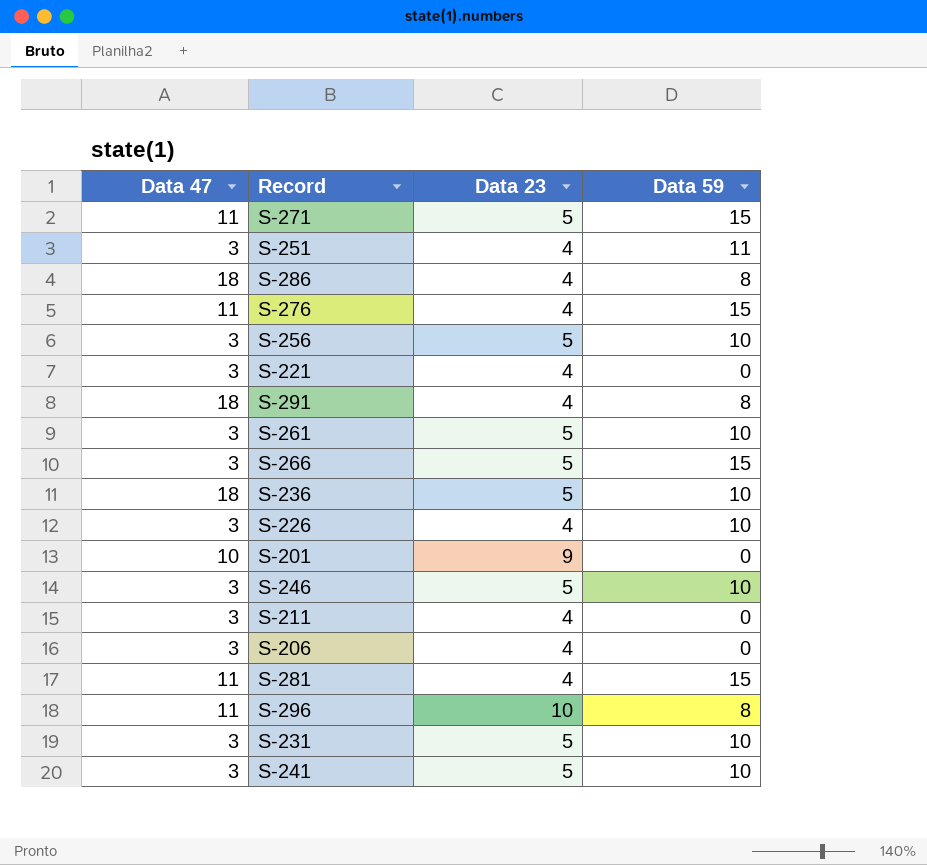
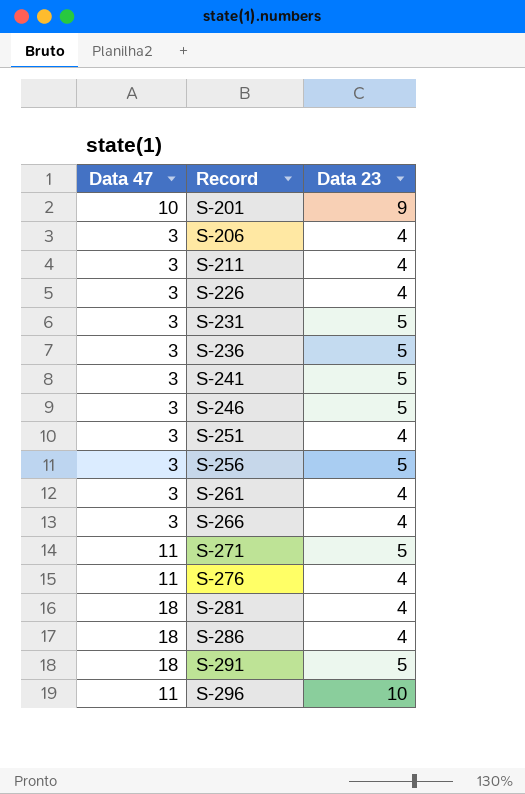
row order: none -> Record ascending
column Data 59 | position: 4 -> none
row S-221: 3 | 4 | 0 -> none
S-236 | Data 47: 18 -> 3
S-261 | Data 23: 5 -> 4
S-266 | Data 23: 5 -> 4
S-281 | Data 47: 11 -> 18
S-291 | Data 23: 4 -> 5

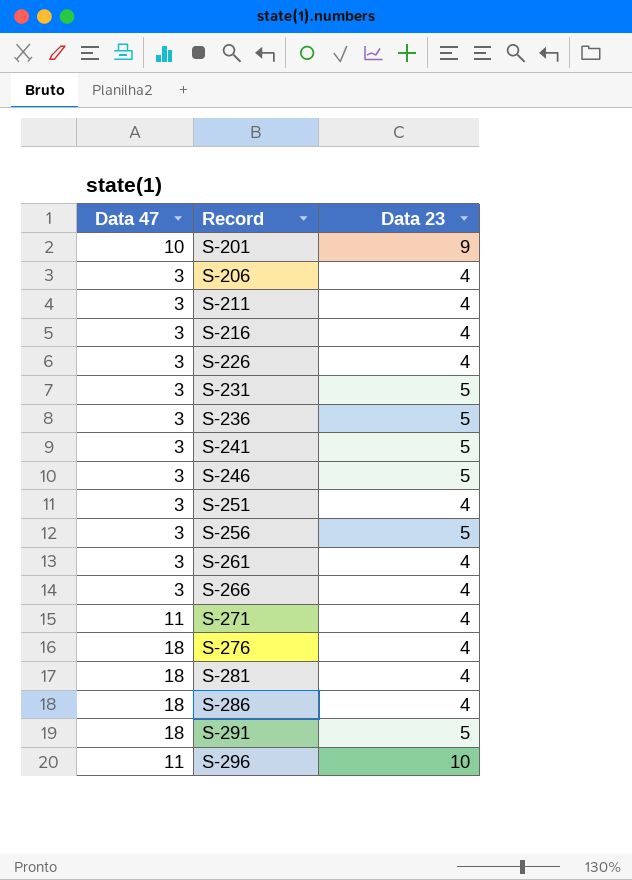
row S-216: none -> 3 | 4
S-271 | Data 23: 5 -> 4
S-276 | Data 47: 11 -> 18

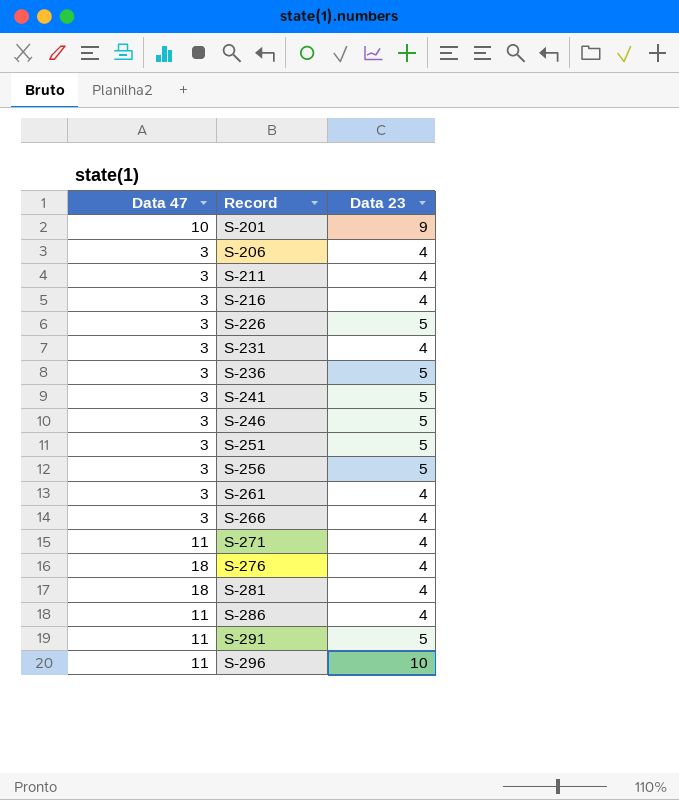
S-226 | Data 23: 4 -> 5
S-231 | Data 23: 5 -> 4
S-251 | Data 23: 4 -> 5
S-286 | Data 47: 18 -> 11
S-291 | Data 47: 18 -> 11

